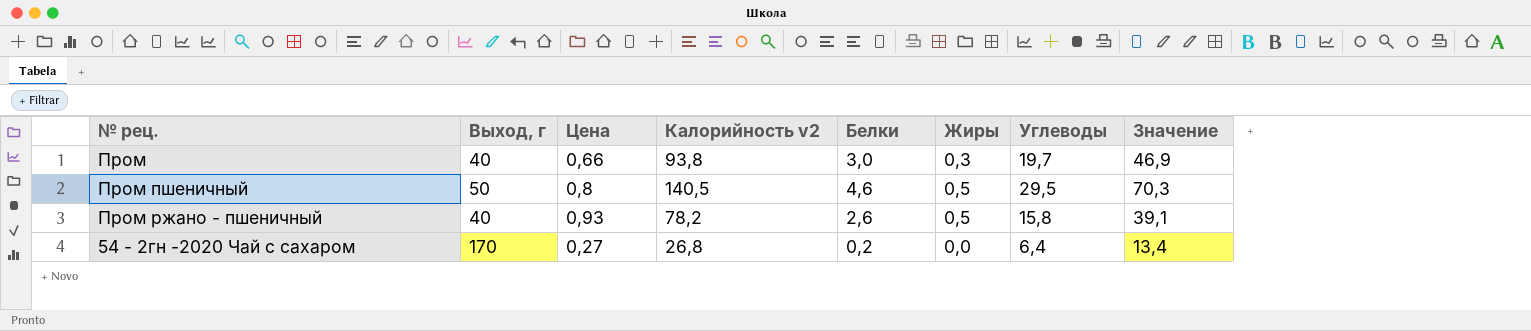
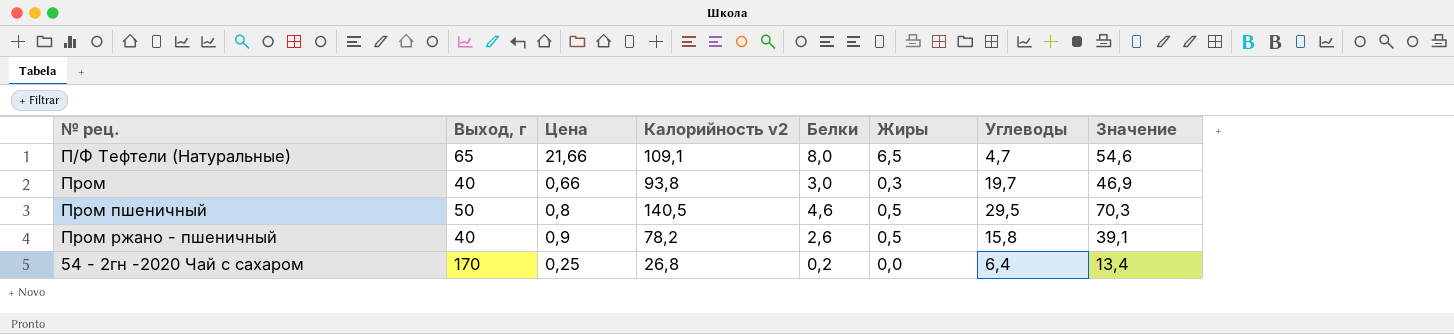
row П/Ф Тефтели (Натуральные): none -> 65 | 21,66 | 109,1 | 8,0 | 6,5 | 4,7 | 54,6
Пром ржано - пшеничный | Цена: 0,93 -> 0,9
54 - 2гн -2020 Чай с сахаром | Цена: 0,27 -> 0,25

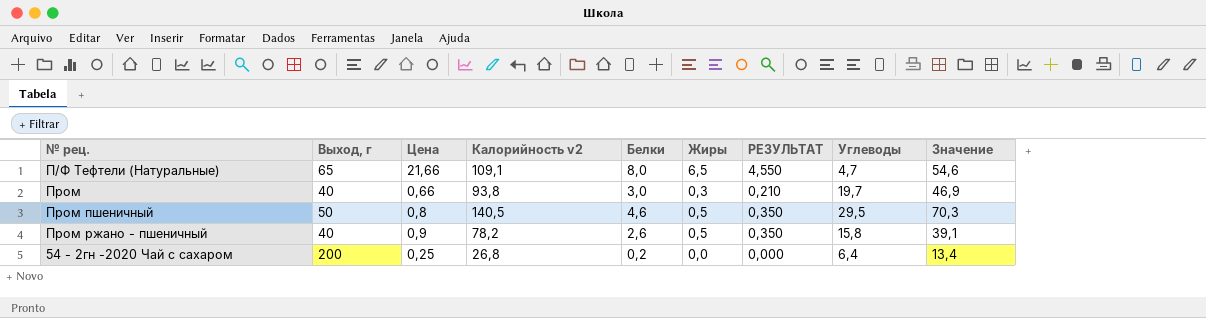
column РЕЗУЛЬТАТ | formula: none -> [Жиры] * 0,7
54 - 2гн -2020 Чай с сахаром | Выход, г: 170 -> 200

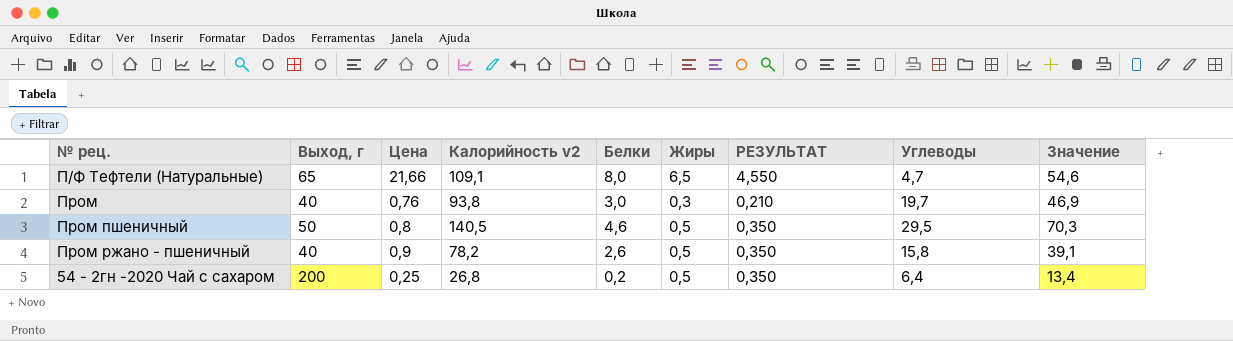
Пром | Цена: 0,66 -> 0,76
54 - 2гн -2020 Чай с сахаром | Жиры: 0,0 -> 0,5
54 - 2гн -2020 Чай с сахаром | РЕЗУЛЬТАТ: 0,000 -> 0,350

